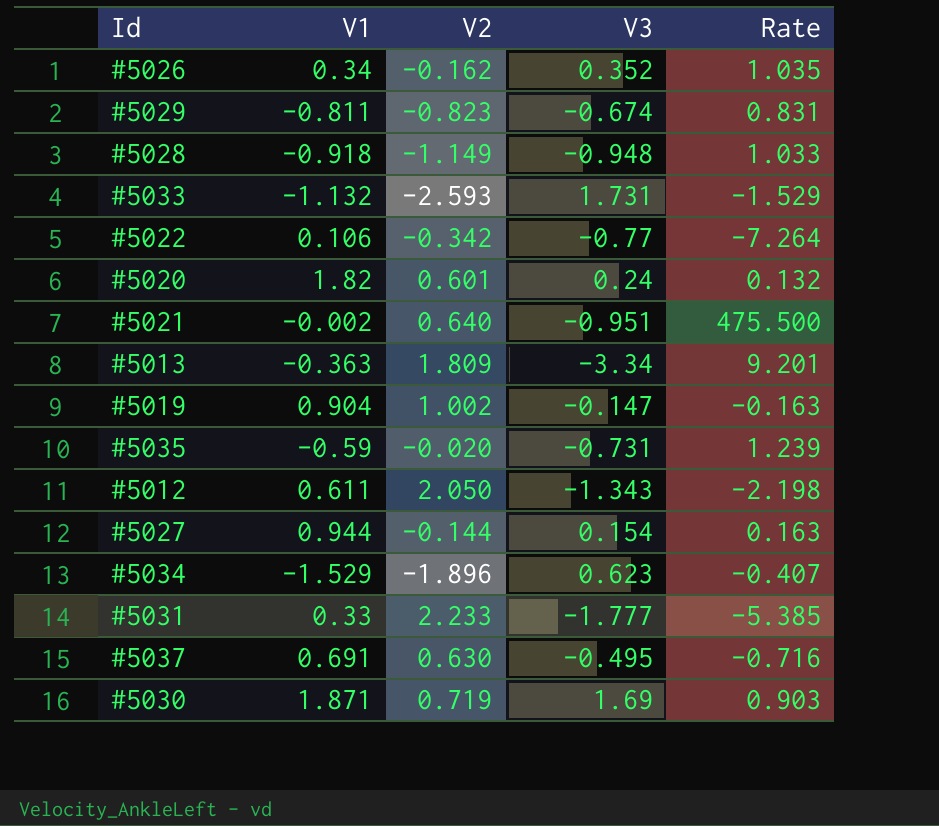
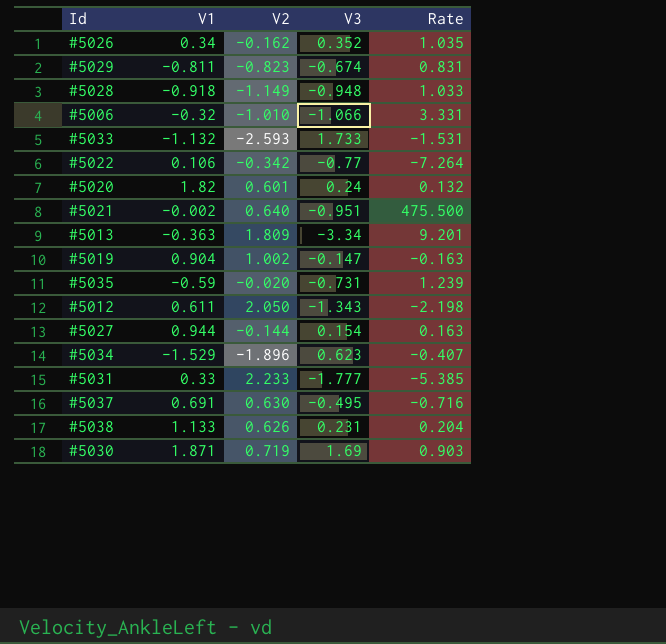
row #5006: none -> -0.32 | -1.010 | -1.066 | 3.331
#5033 | V3: 1.731 -> 1.733
#5033 | Rate: -1.529 -> -1.531
row #5038: none -> 1.133 | 0.626 | 0.231 | 0.204

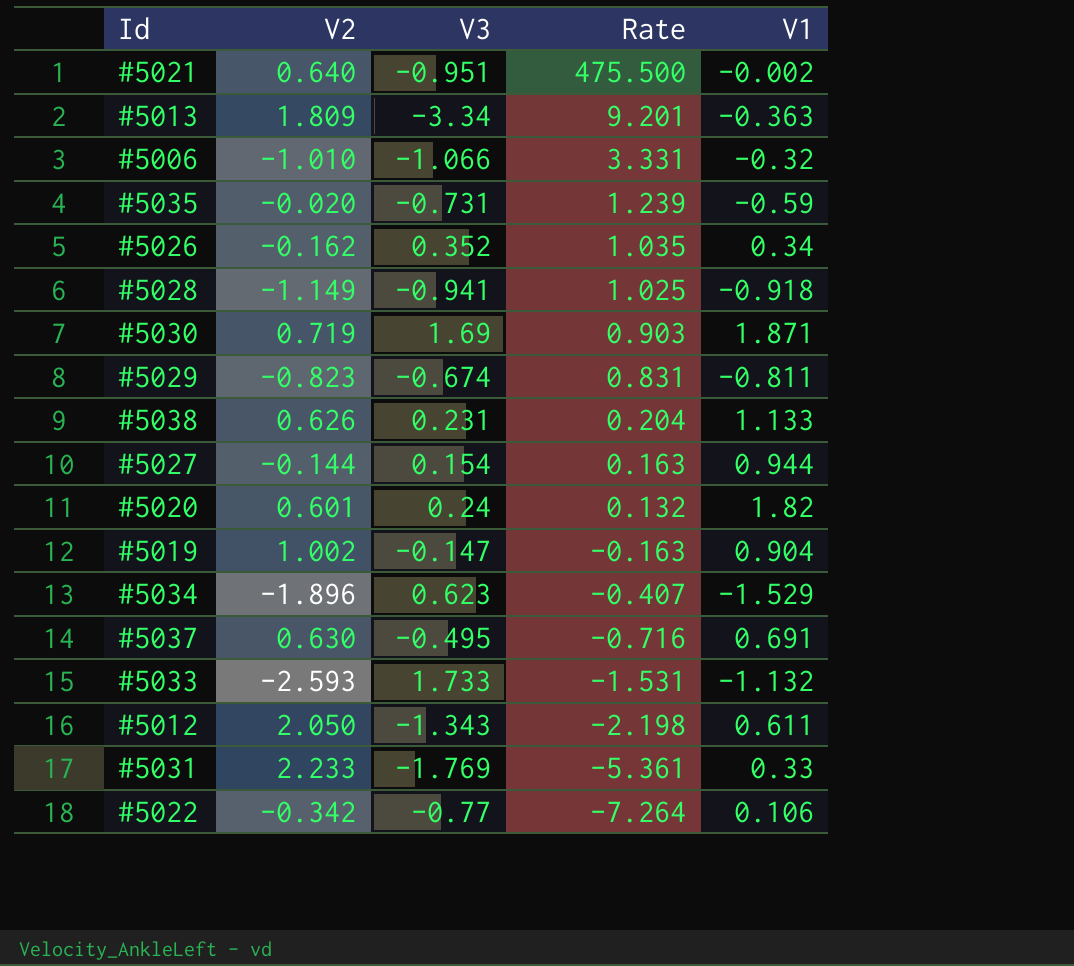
row order: none -> Rate descending
column V1 | position: 2 -> 5
#5028 | V3: -0.948 -> -0.941
#5028 | Rate: 1.033 -> 1.025
#5031 | V3: -1.777 -> -1.769
#5031 | Rate: -5.385 -> -5.361

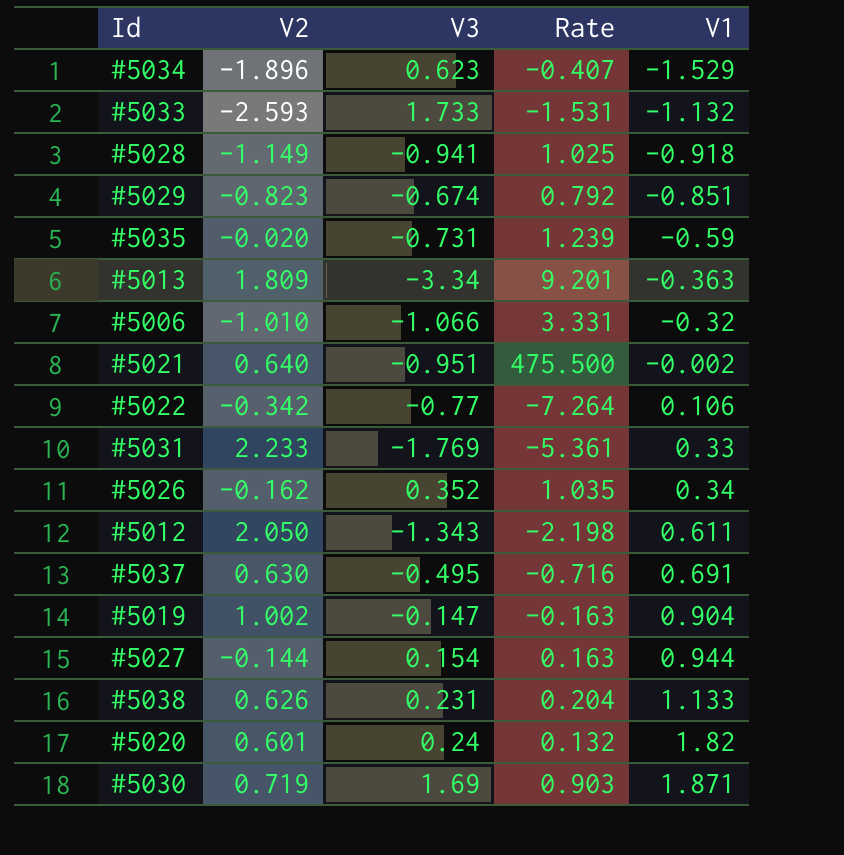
row order: Rate descending -> V1 ascending
#5029 | Rate: 0.831 -> 0.792
#5029 | V1: -0.811 -> -0.851

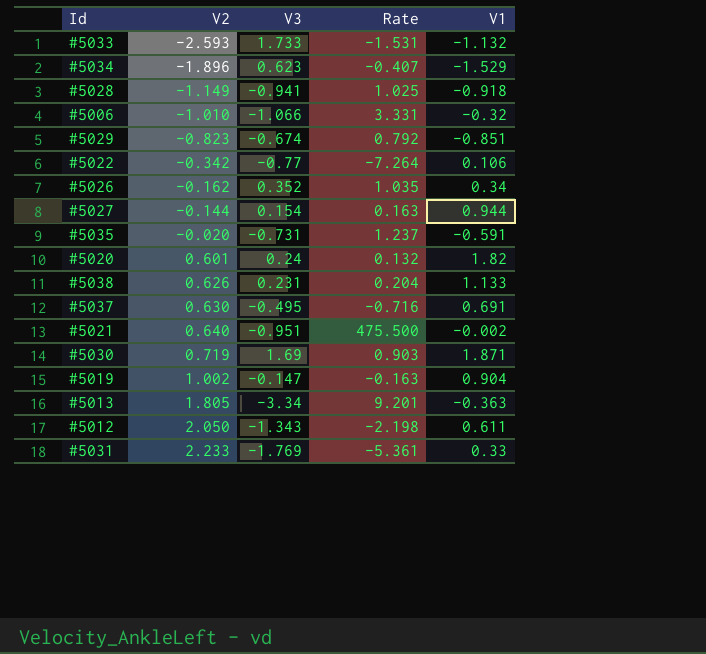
row order: V1 ascending -> V2 ascending
#5035 | Rate: 1.239 -> 1.237
#5035 | V1: -0.59 -> -0.591
#5013 | V2: 1.809 -> 1.805

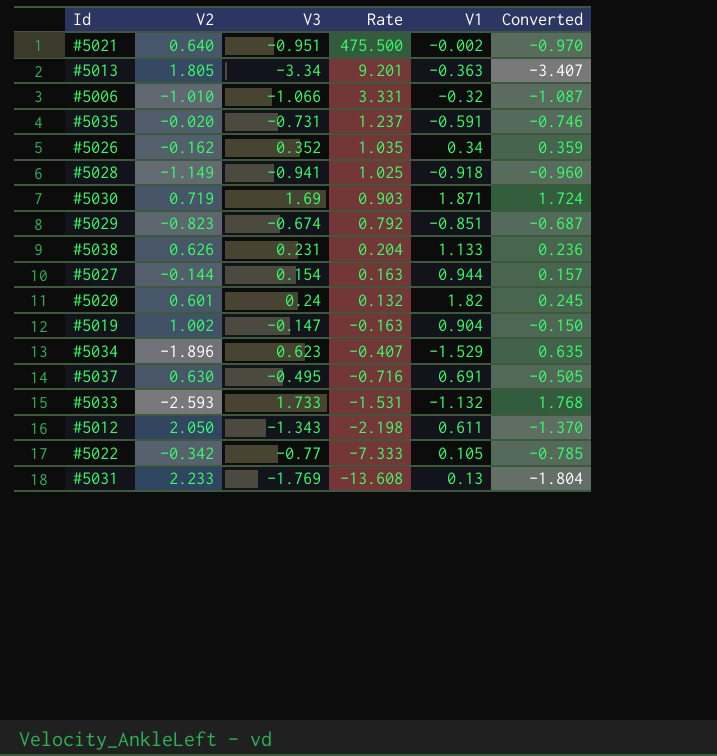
row order: V2 ascending -> Rate descending
column Converted | formula: none -> [V3] * 1.02
#5022 | Rate: -7.264 -> -7.333
#5022 | V1: 0.106 -> 0.105
#5031 | Rate: -5.361 -> -13.608
#5031 | V1: 0.33 -> 0.13

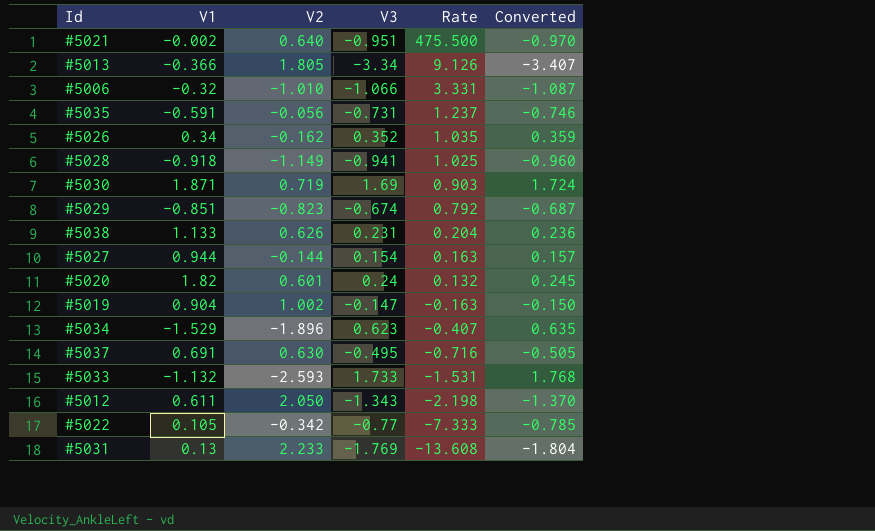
column V1 | position: 5 -> 2
#5013 | V1: -0.363 -> -0.366
#5013 | Rate: 9.201 -> 9.126
#5035 | V2: -0.020 -> -0.056

